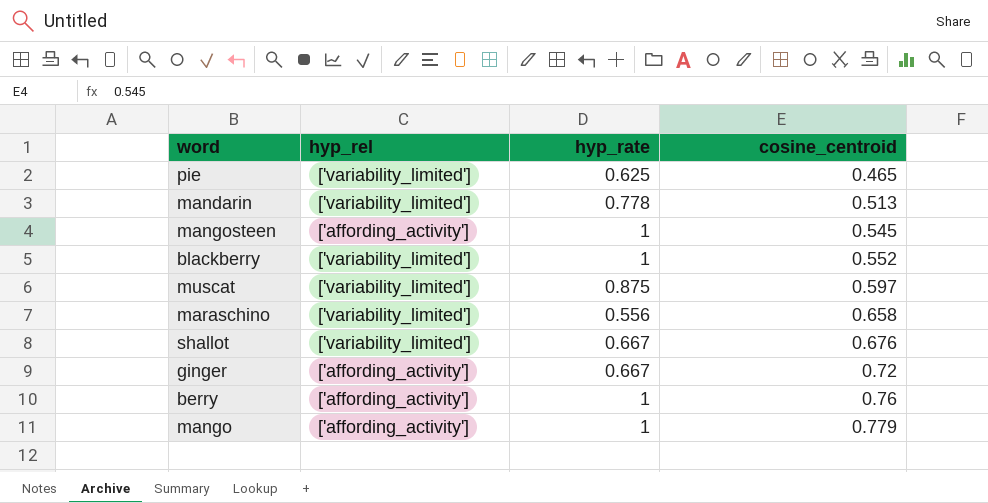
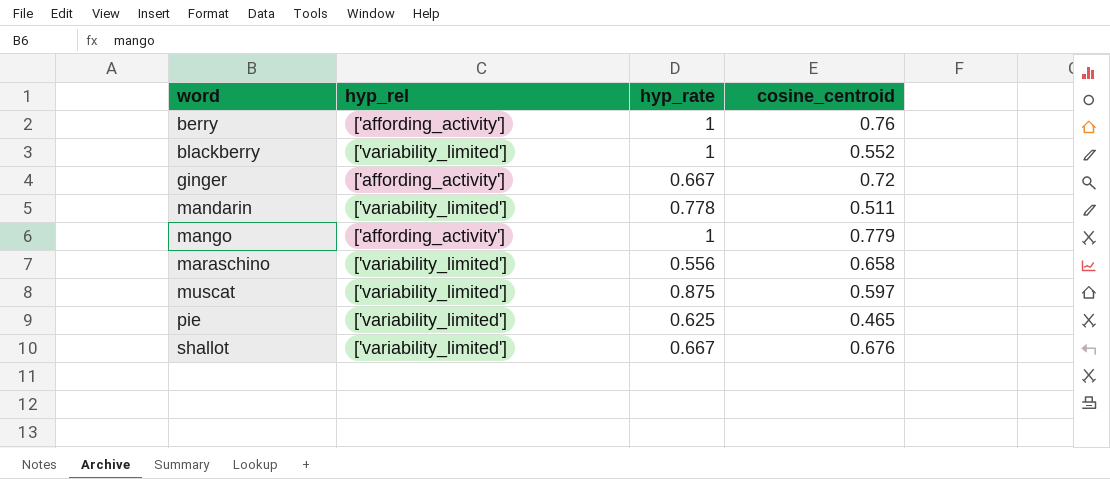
row order: cosine_centroid ascending -> word ascending
row mangosteen: ['affording_activity'] | 1 | 0.545 -> none
mandarin | cosine_centroid: 0.513 -> 0.511

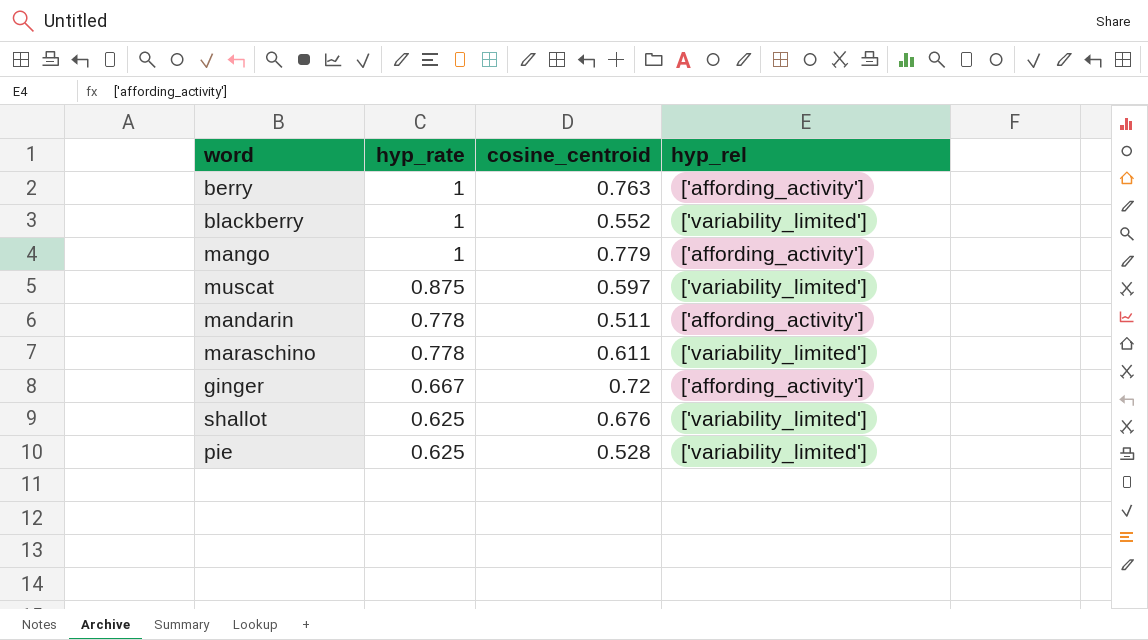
row order: word ascending -> hyp_rate descending
column hyp_rel | position: 2 -> 4
berry | cosine_centroid: 0.76 -> 0.763
mandarin | hyp_rel: ['variability_limited'] -> ['affording_activity']
maraschino | hyp_rate: 0.556 -> 0.778
maraschino | cosine_centroid: 0.658 -> 0.611
shallot | hyp_rate: 0.667 -> 0.625
pie | cosine_centroid: 0.465 -> 0.528

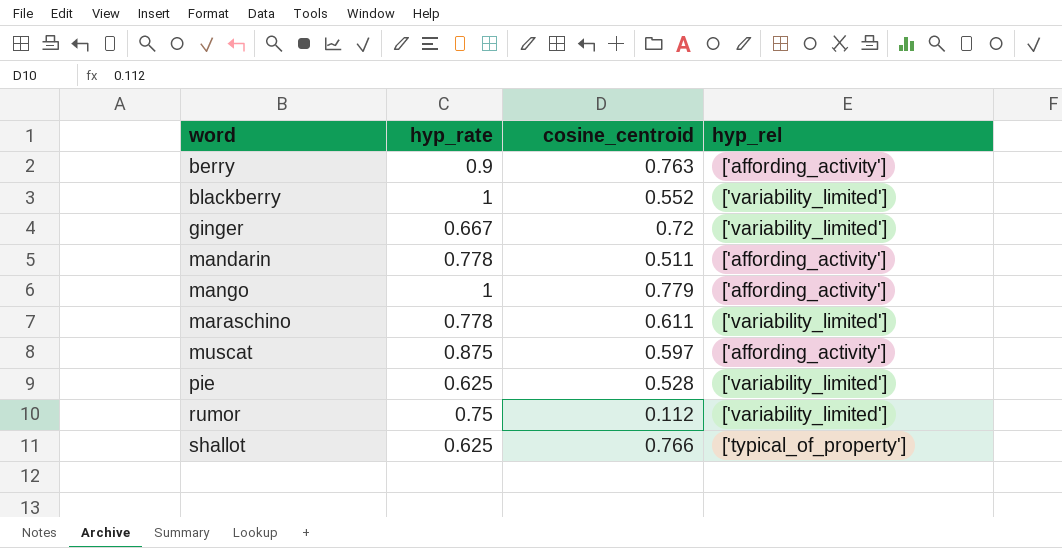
row order: hyp_rate descending -> word ascending
berry | hyp_rate: 1 -> 0.9
ginger | hyp_rel: ['affording_activity'] -> ['variability_limited']
muscat | hyp_rel: ['variability_limited'] -> ['affording_activity']
row rumor: none -> 0.75 | 0.112 | ['variability_limited']
shallot | cosine_centroid: 0.676 -> 0.766
shallot | hyp_rel: ['variability_limited'] -> ['typical_of_property']

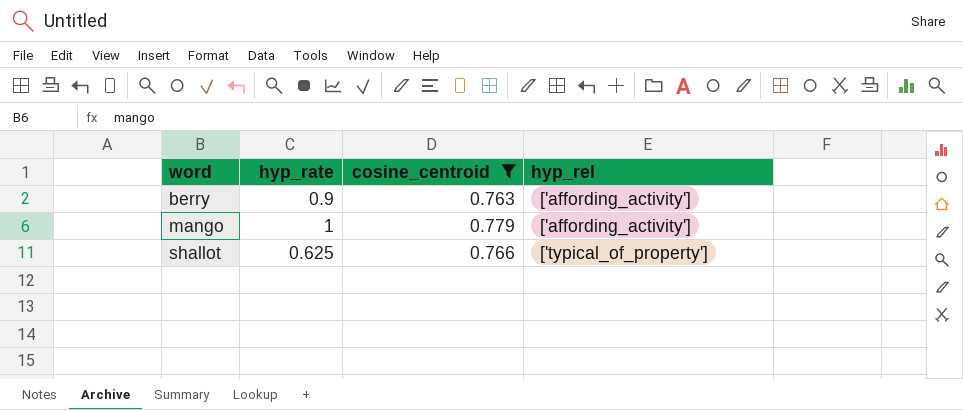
filter: none -> cosine_centroid >= 0.763

